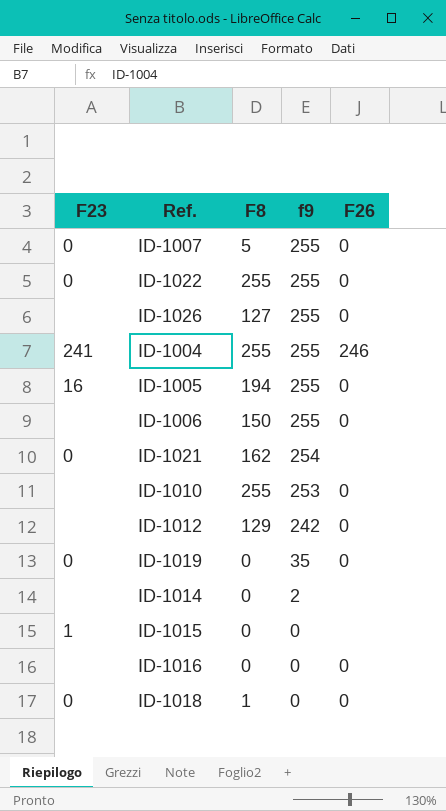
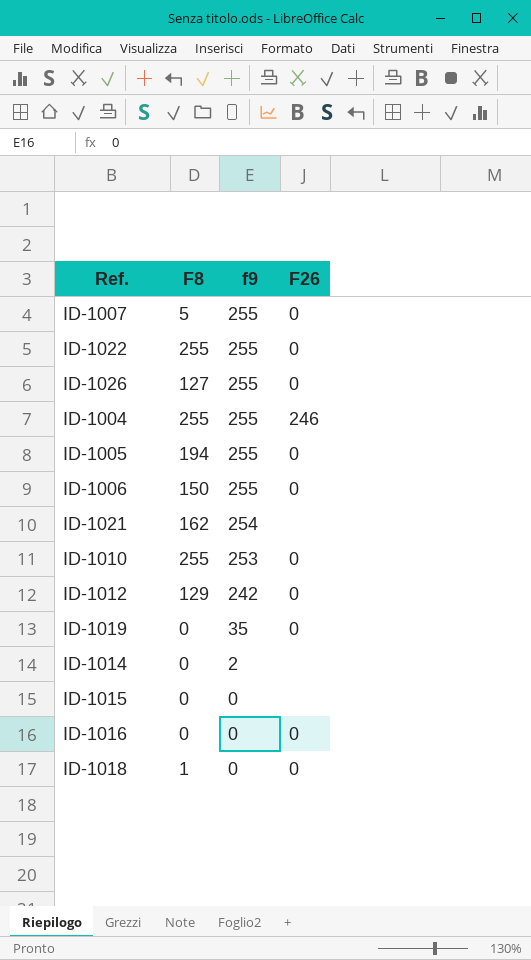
column F23 | position: 1 -> none

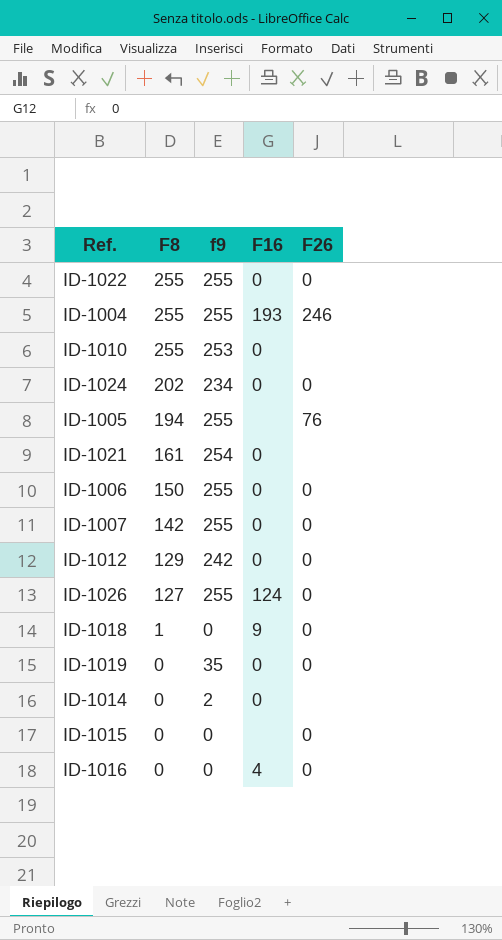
row order: f9 descending -> F8 descending
column F16 | position: none -> 4
ID-1010 | F26: 0 -> none
row ID-1024: none -> 202 | 234 | 0 | 0
ID-1005 | F26: 0 -> 76
ID-1021 | F8: 162 -> 161
ID-1007 | F8: 5 -> 142
ID-1015 | F26: none -> 0

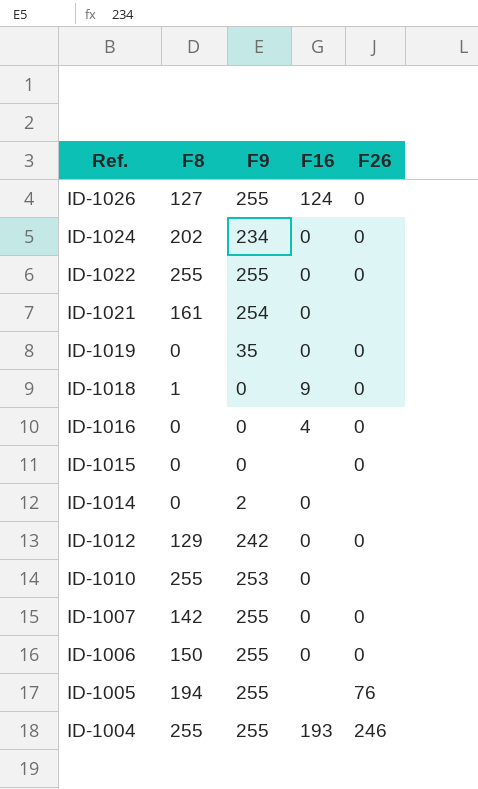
row order: F8 descending -> Ref. descending
column name: f9 -> F9

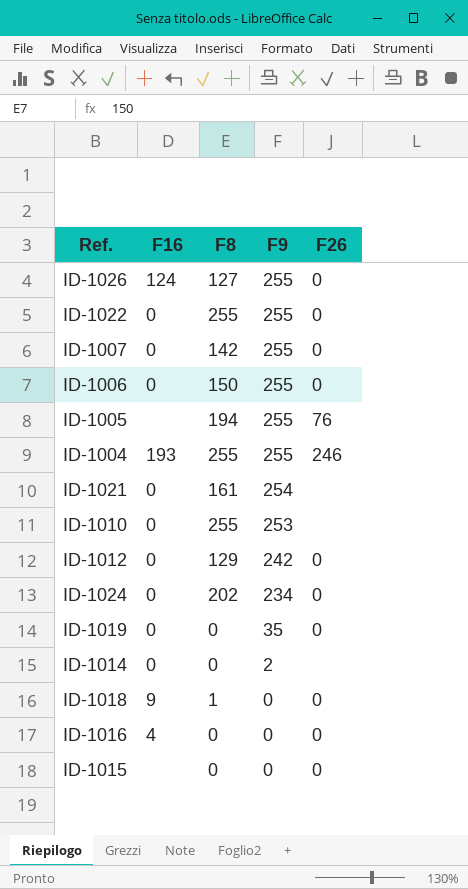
row order: Ref. descending -> F9 descending
column F16 | position: 4 -> 2

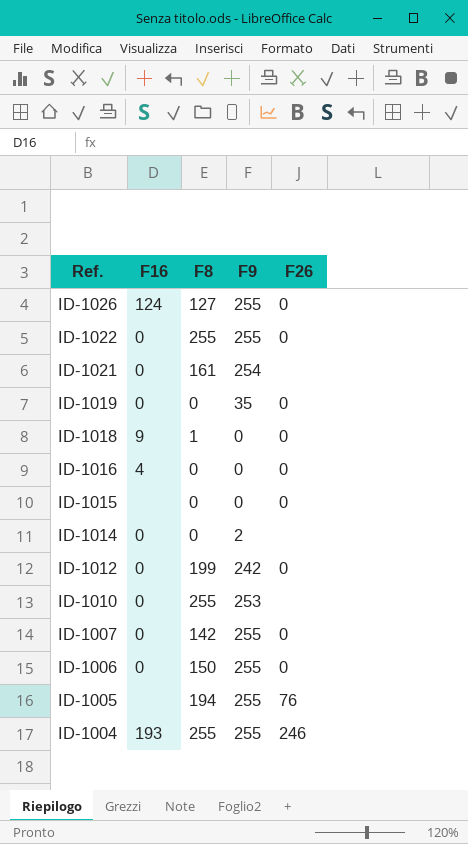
row order: F9 descending -> Ref. descending
row ID-1024: 0 | 202 | 234 | 0 -> none
ID-1012 | F8: 129 -> 199

